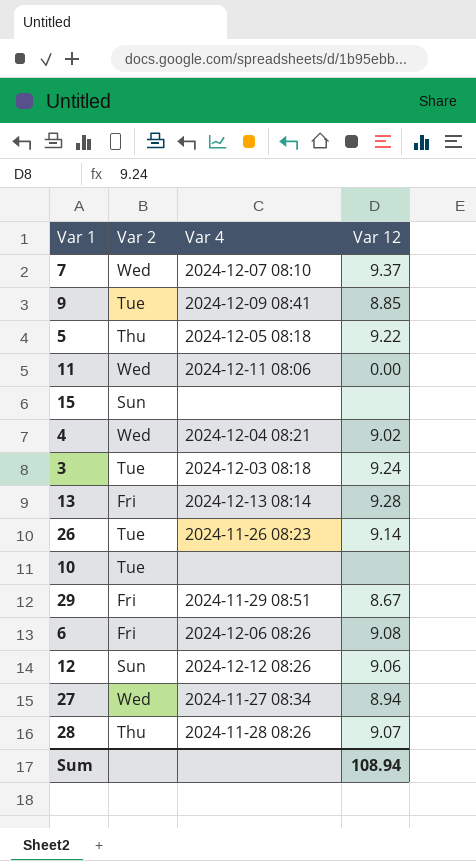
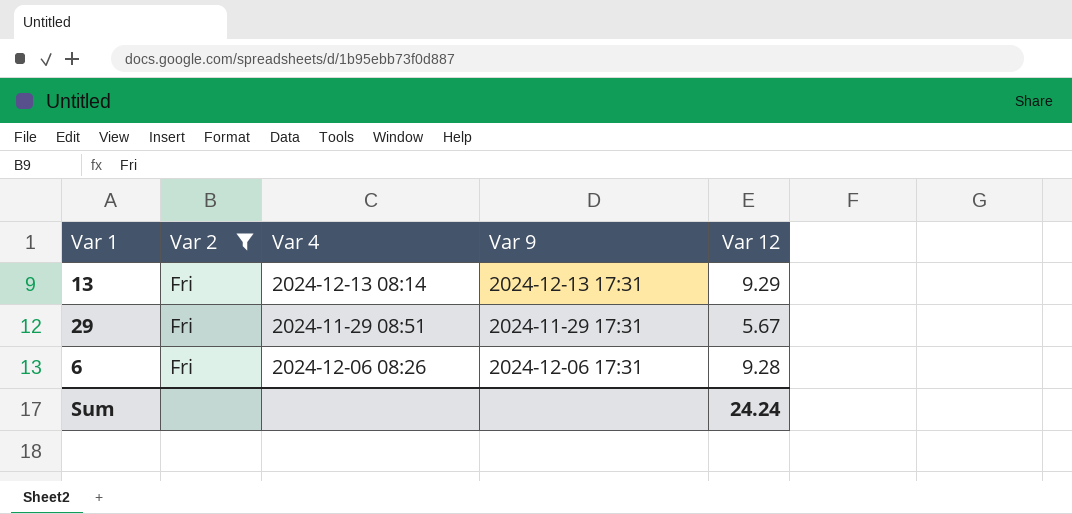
filter: none -> Var 2 = Fri
column Var 9 | position: none -> 4
13 | Var 12: 9.28 -> 9.29
29 | Var 12: 8.67 -> 5.67
6 | Var 12: 9.08 -> 9.28
Sum | Var 12: 108.94 -> 24.24

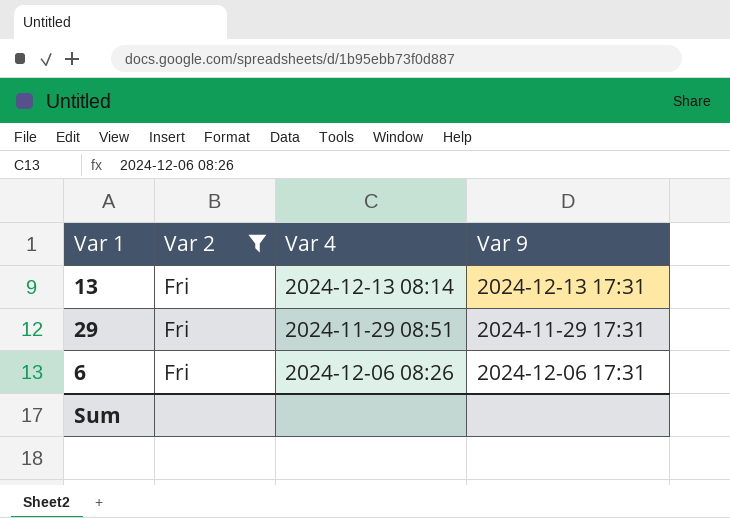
column Var 12 | position: 5 -> none

